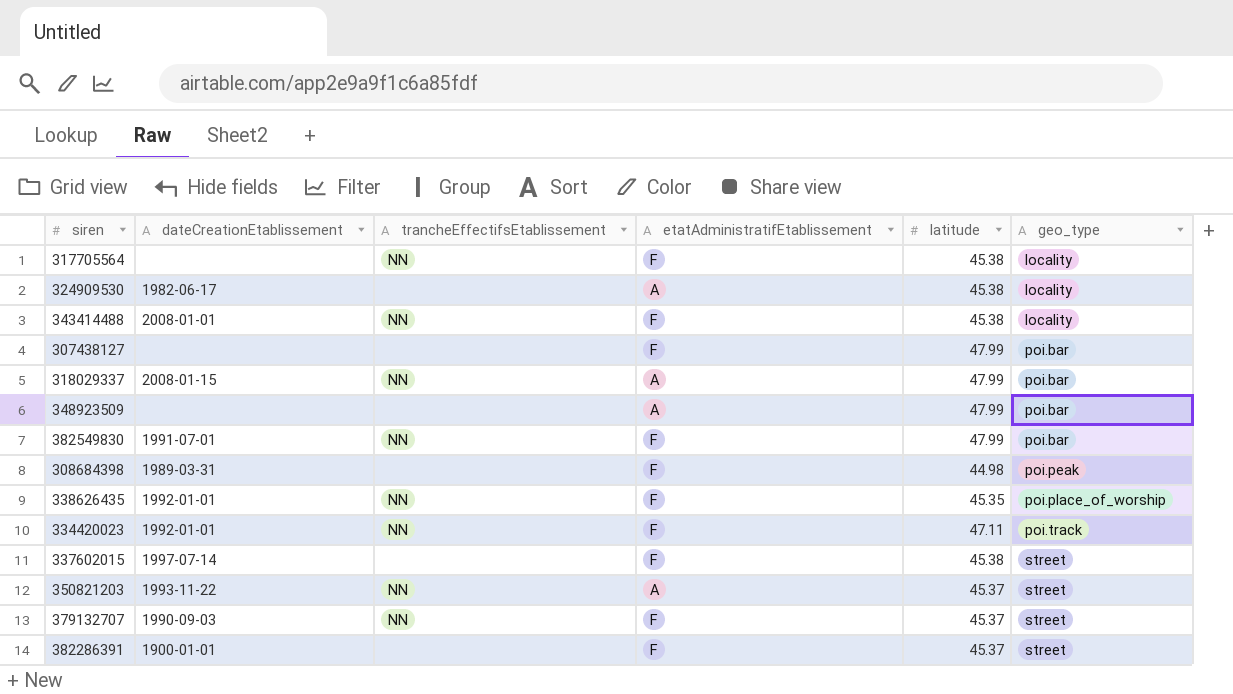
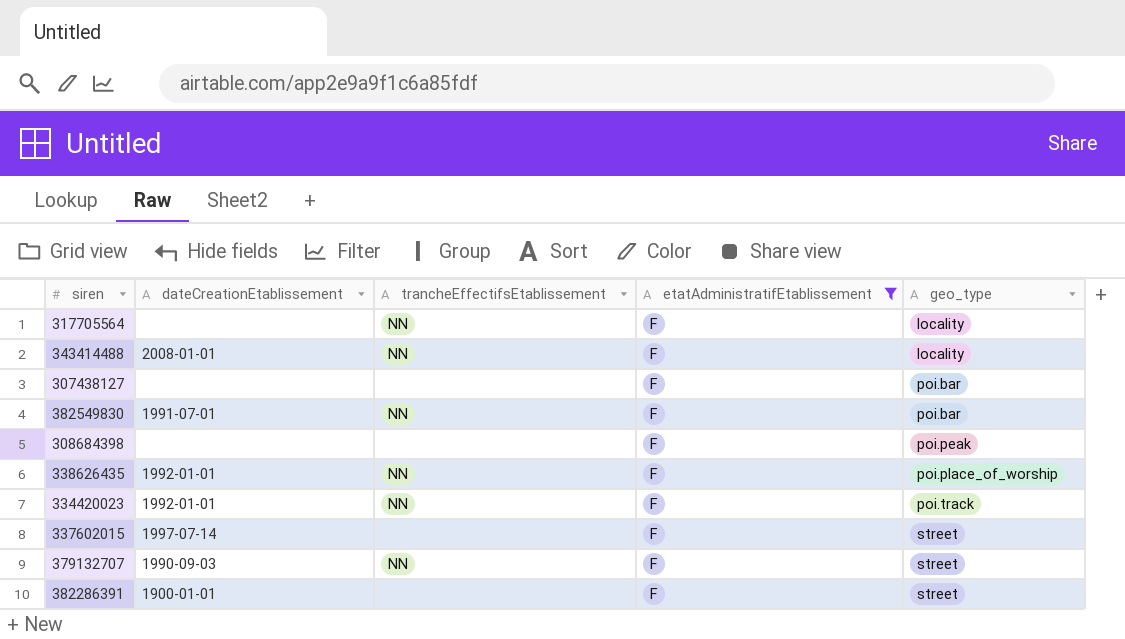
filter: none -> etatAdministratifEtablissement = F
column latitude | position: 5 -> none
308684398 | dateCreationEtablissement: 1989-03-31 -> none

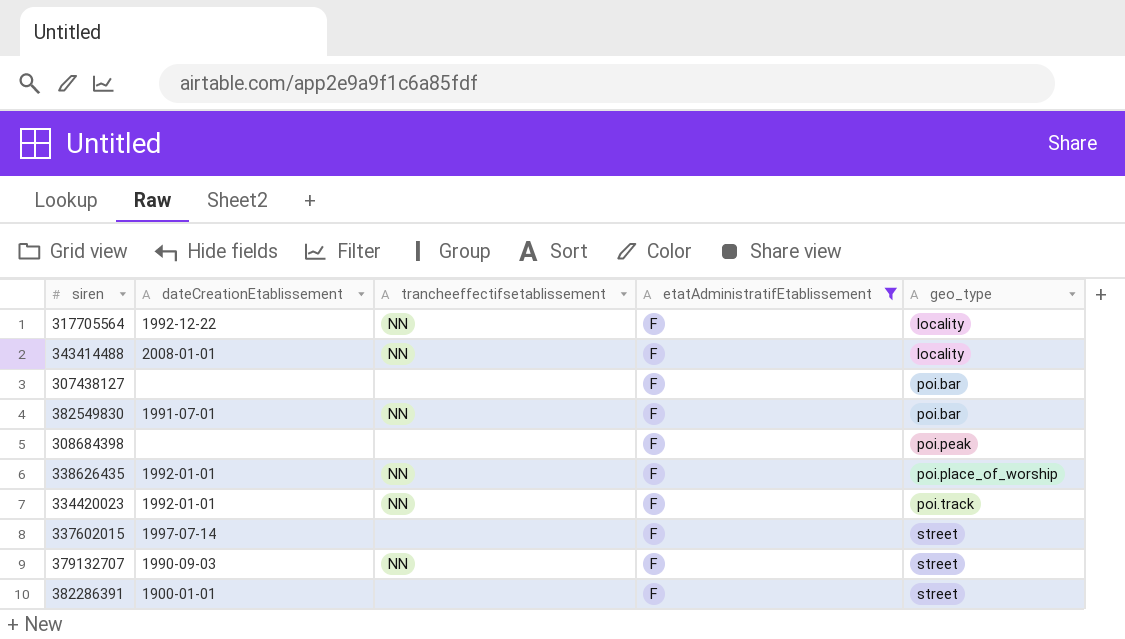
column name: trancheEffectifsEtablissement -> trancheeffectifsetablissement
317705564 | dateCreationEtablissement: none -> 1992-12-22

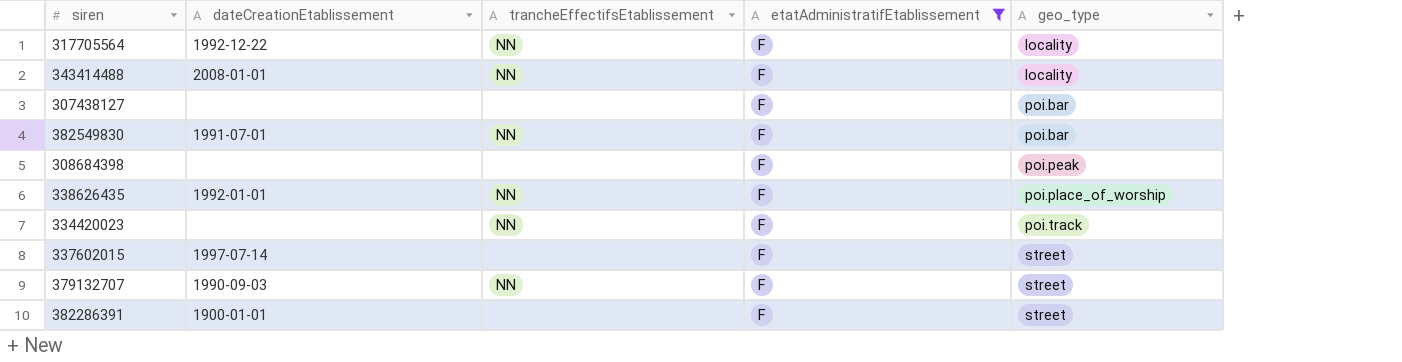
column name: trancheeffectifsetablissement -> trancheEffectifsEtablissement
334420023 | dateCreationEtablissement: 1992-01-01 -> none

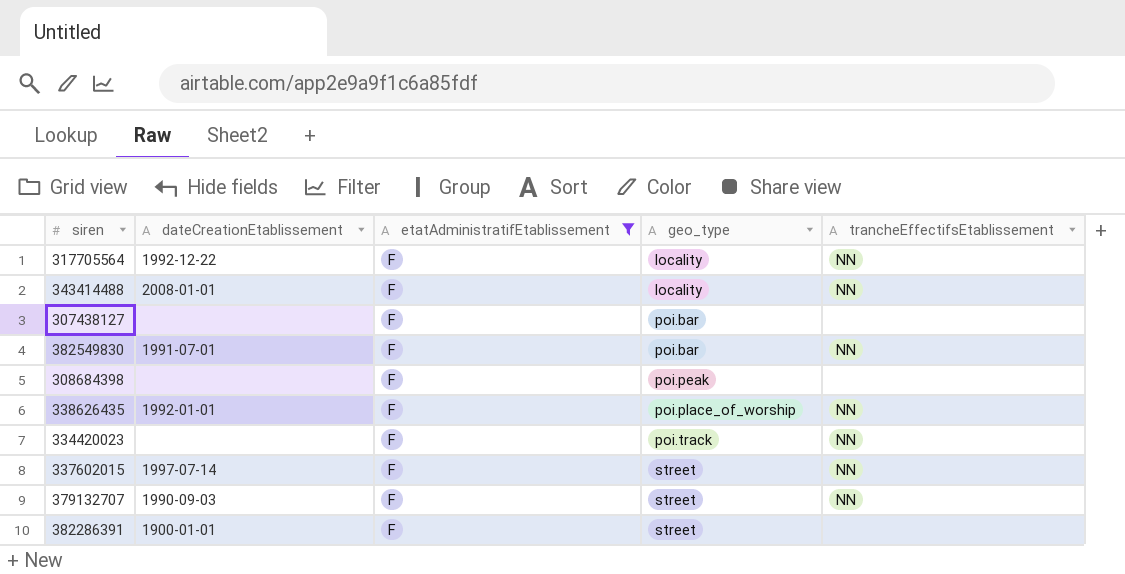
column trancheEffectifsEtablissement | position: 3 -> 5
337602015 | trancheEffectifsEtablissement: none -> NN

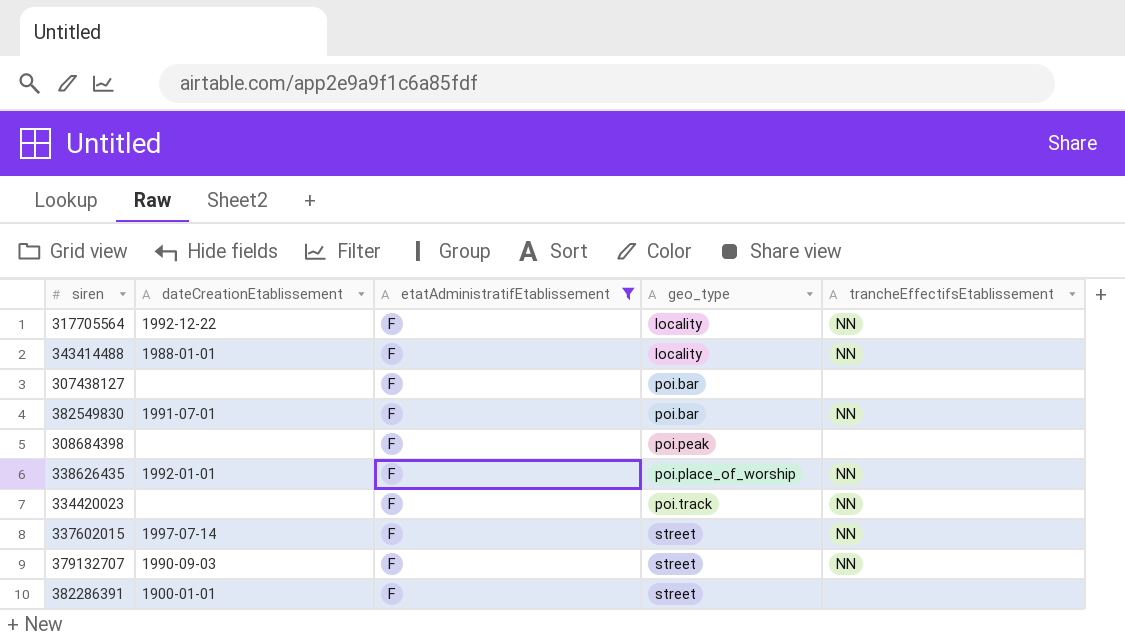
343414488 | dateCreationEtablissement: 2008-01-01 -> 1988-01-01

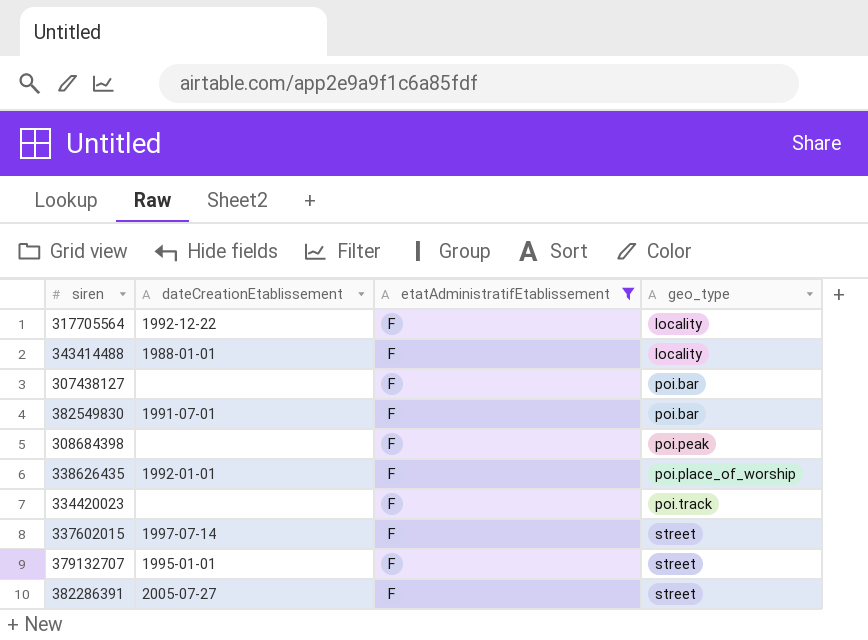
column trancheEffectifsEtablissement | position: 5 -> none
379132707 | dateCreationEtablissement: 1990-09-03 -> 1995-01-01
382286391 | dateCreationEtablissement: 1900-01-01 -> 2005-07-27

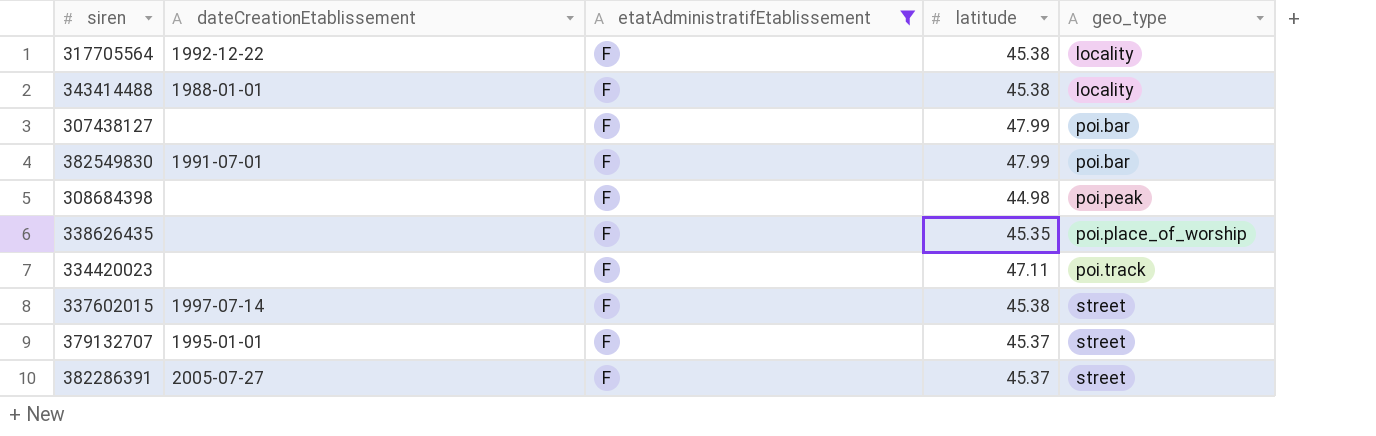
column latitude | position: none -> 4
338626435 | dateCreationEtablissement: 1992-01-01 -> none

